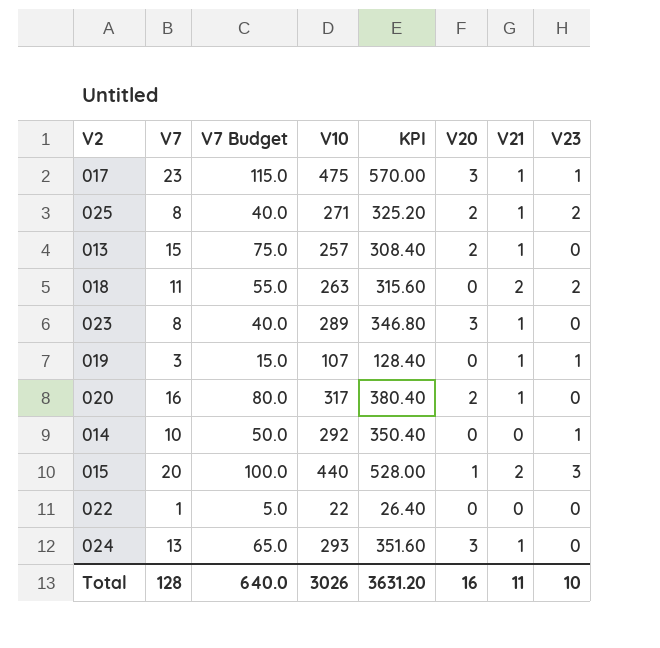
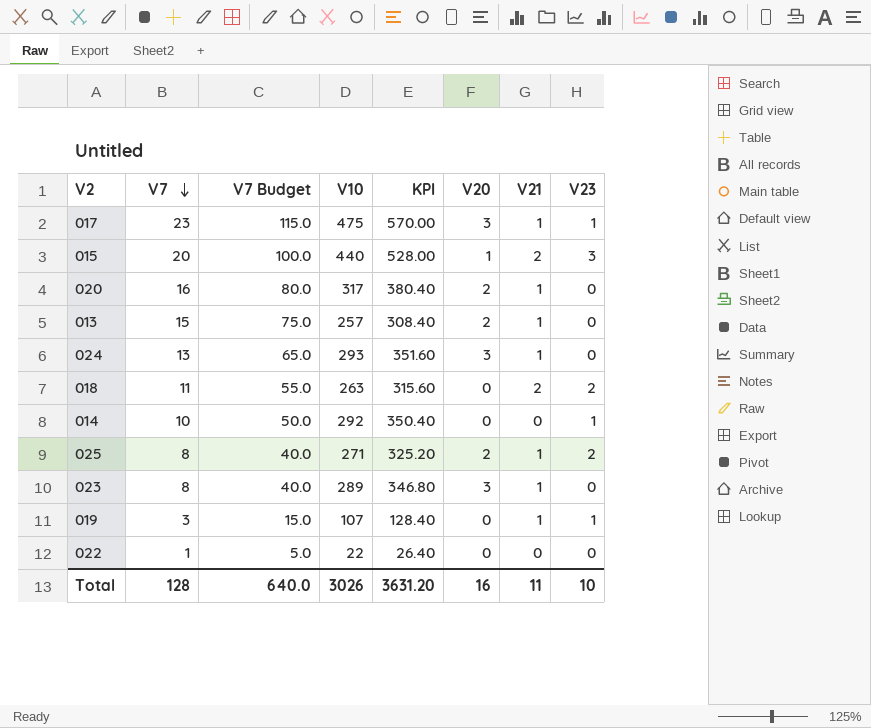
row order: none -> V7 descending

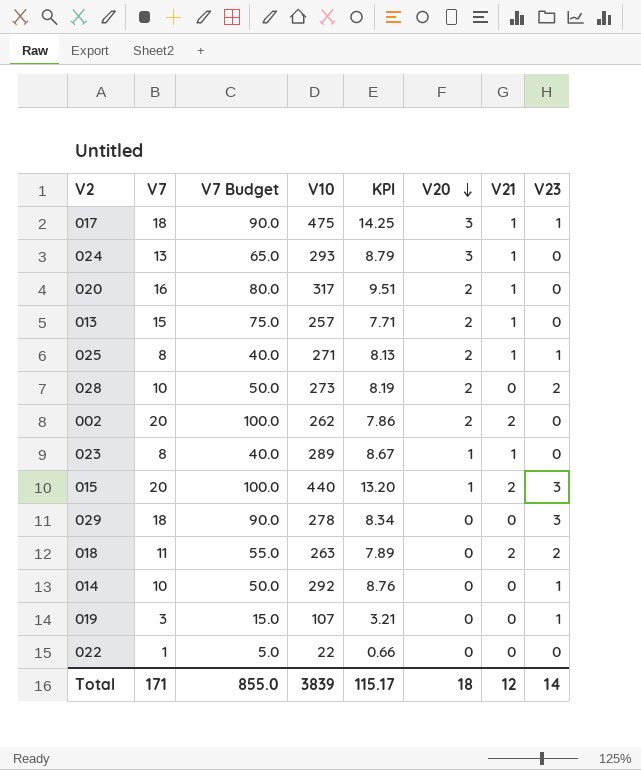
row order: V7 descending -> V20 descending
column KPI | formula: [V10] * 1.2 -> [V10] * 0.03
017 | V7: 23 -> 18
017 | V7 Budget: 115.0 -> 90.0
025 | V23: 2 -> 1
row 028: none -> 10 | 50.0 | 273 | 8.19 | 2 | 0 | 2
row 002: none -> 20 | 100.0 | 262 | 7.86 | 2 | 2 | 0
023 | V20: 3 -> 1
row 029: none -> 18 | 90.0 | 278 | 8.34 | 0 | 0 | 3
019 | V21: 1 -> 0
Total | V7: 128 -> 171
Total | V7 Budget: 640.0 -> 855.0
Total | V10: 3026 -> 3839
Total | KPI: 3631.20 -> 115.17
Total | V20: 16 -> 18
Total | V21: 11 -> 12
Total | V23: 10 -> 14

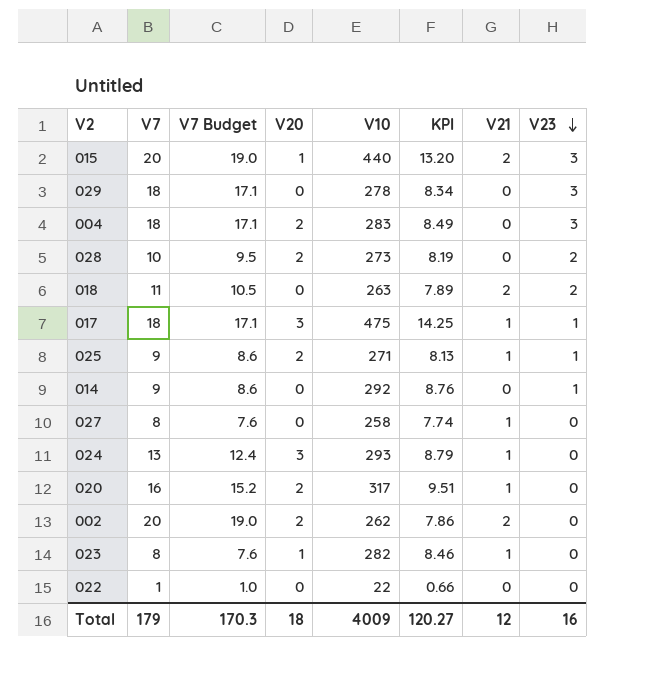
row order: V20 descending -> V23 descending
column V7 Budget | formula: [V7] * 5 -> [V7] * 0.95
column V20 | position: 6 -> 4
row 013: 15 | 75.0 | 257 | 7.71 | 2 | 1 | 0 -> none
row 019: 3 | 15.0 | 107 | 3.21 | 0 | 0 | 1 -> none
row 004: none -> 18 | 17.1 | 2 | 283 | 8.49 | 0 | 3
025 | V7: 8 -> 9
014 | V7: 10 -> 9
row 027: none -> 8 | 7.6 | 0 | 258 | 7.74 | 1 | 0
023 | V10: 289 -> 282
023 | KPI: 8.67 -> 8.46
Total | V7: 171 -> 179
Total | V7 Budget: 855.0 -> 170.3
Total | V10: 3839 -> 4009
Total | KPI: 115.17 -> 120.27
Total | V23: 14 -> 16

